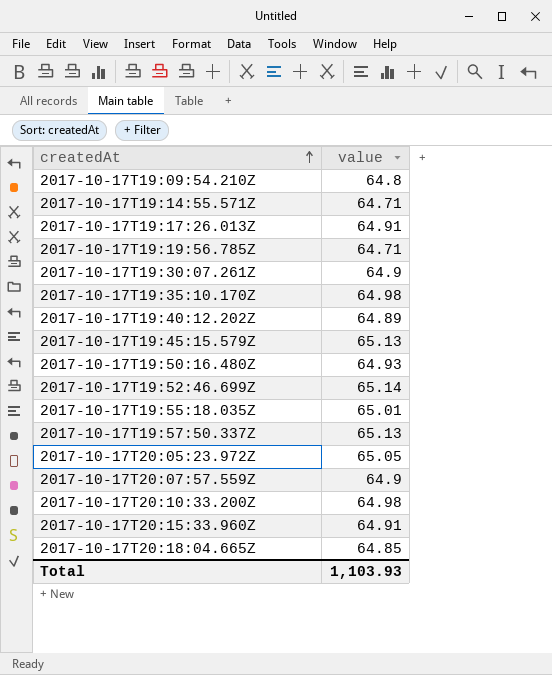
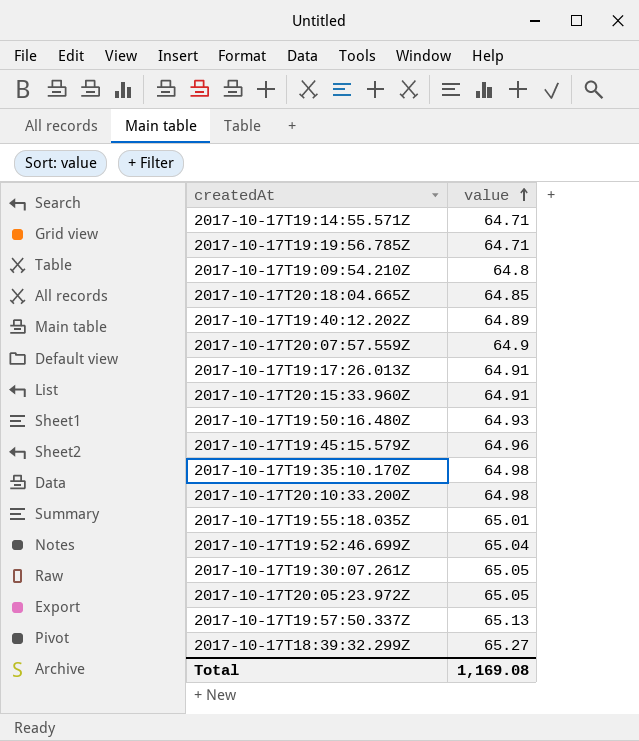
row order: createdAt ascending -> value ascending
2017-10-17T19:45:15.579Z | value: 65.13 -> 64.96
2017-10-17T19:52:46.699Z | value: 65.14 -> 65.04
2017-10-17T19:30:07.261Z | value: 64.9 -> 65.05
row 2017-10-17T18:39:32.299Z: none -> 65.27
Total | value: 1,103.93 -> 1,169.08

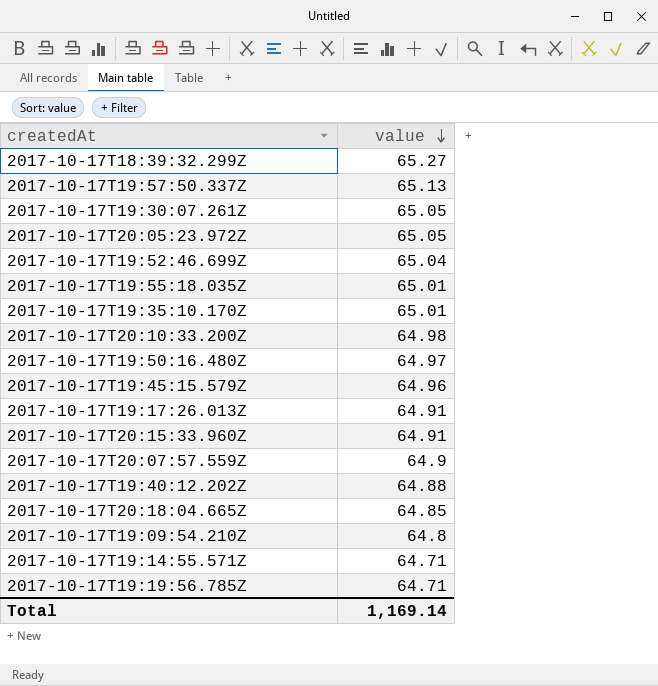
row order: value ascending -> value descending
2017-10-17T19:35:10.170Z | value: 64.98 -> 65.01
2017-10-17T19:50:16.480Z | value: 64.93 -> 64.97
2017-10-17T19:40:12.202Z | value: 64.89 -> 64.88
Total | value: 1,169.08 -> 1,169.14

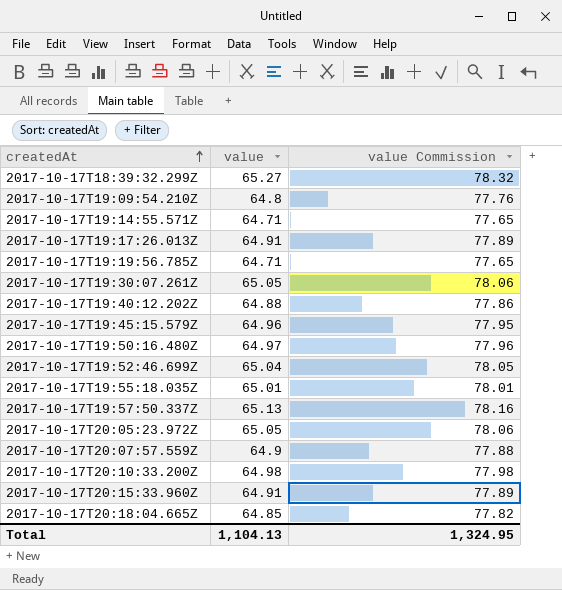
row order: value descending -> createdAt ascending
column value Commission | formula: none -> [value] * 1.2
row 2017-10-17T19:35:10.170Z: 65.01 -> none
Total | value: 1,169.14 -> 1,104.13

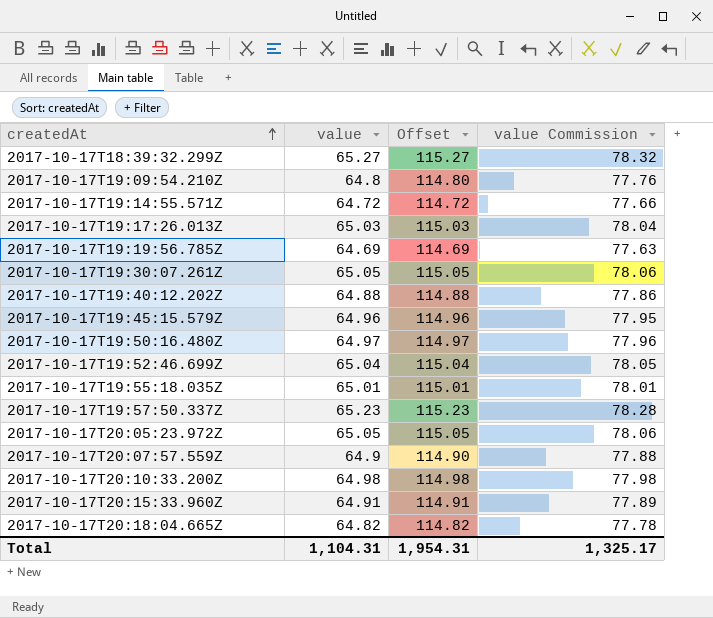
column Offset | formula: none -> [value] + 50
2017-10-17T19:14:55.571Z | value: 64.71 -> 64.72
2017-10-17T19:14:55.571Z | value Commission: 77.65 -> 77.66
2017-10-17T19:17:26.013Z | value: 64.91 -> 65.03
2017-10-17T19:17:26.013Z | value Commission: 77.89 -> 78.04
2017-10-17T19:19:56.785Z | value: 64.71 -> 64.69
2017-10-17T19:19:56.785Z | value Commission: 77.65 -> 77.63
2017-10-17T19:57:50.337Z | value: 65.13 -> 65.23
2017-10-17T19:57:50.337Z | value Commission: 78.16 -> 78.28
2017-10-17T20:18:04.665Z | value: 64.85 -> 64.82
2017-10-17T20:18:04.665Z | value Commission: 77.82 -> 77.78
Total | value: 1,104.13 -> 1,104.31
Total | value Commission: 1,324.95 -> 1,325.17

